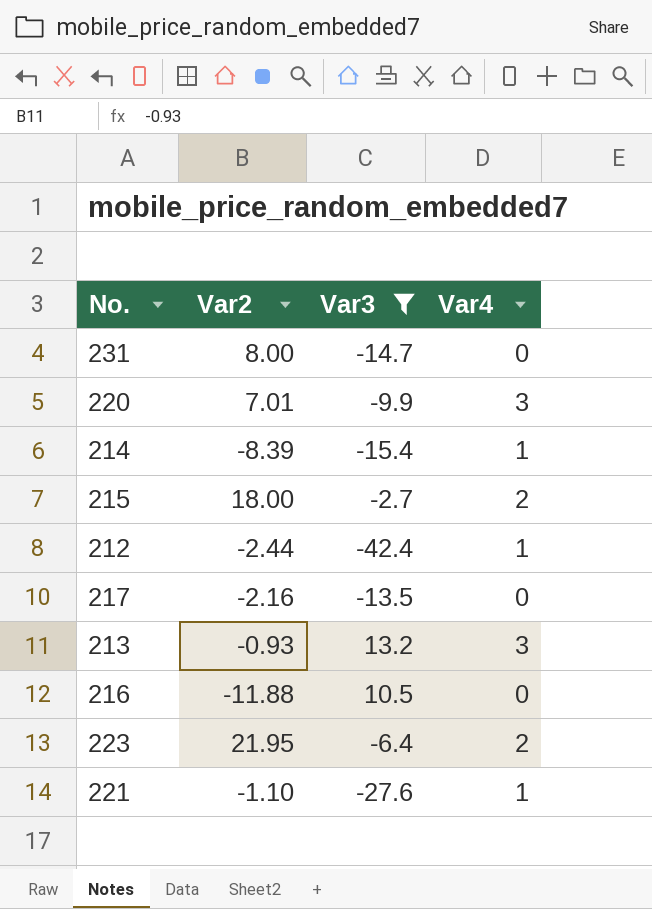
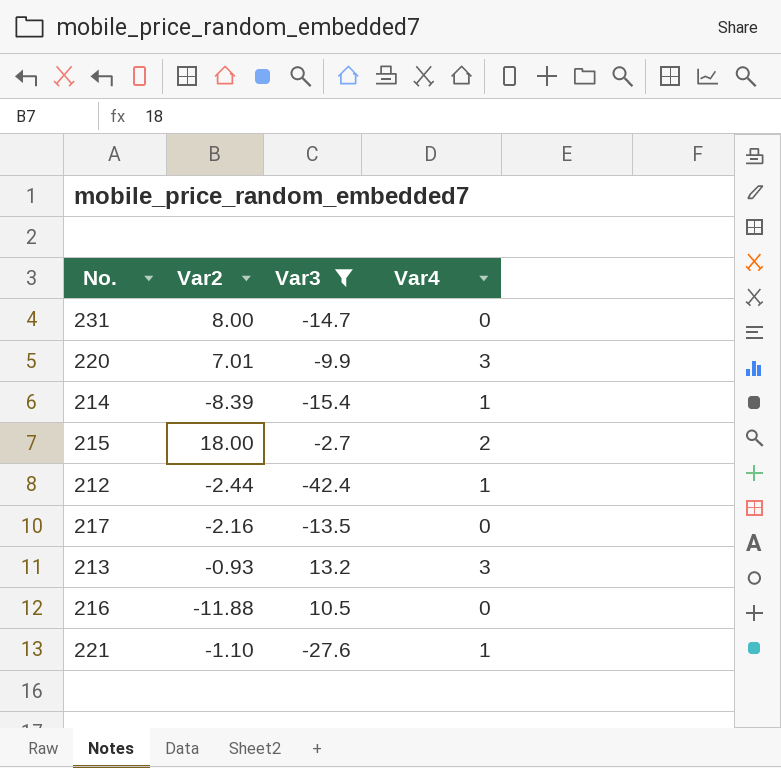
row 223: 21.95 | -6.4 | 2 -> none

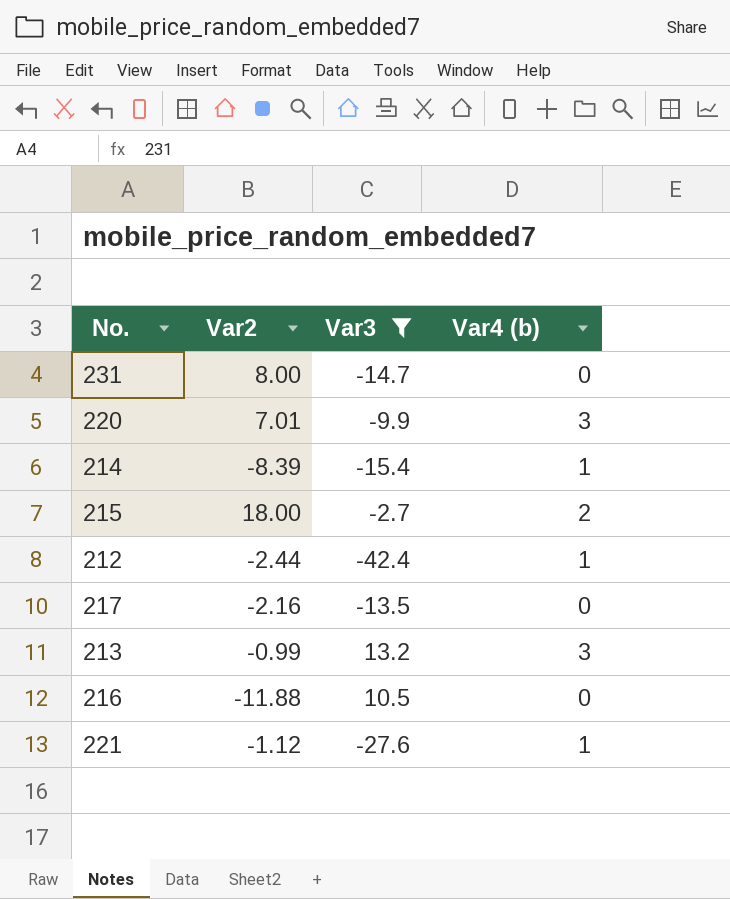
column name: Var4 -> Var4 (b)
213 | Var2: -0.93 -> -0.99
221 | Var2: -1.10 -> -1.12

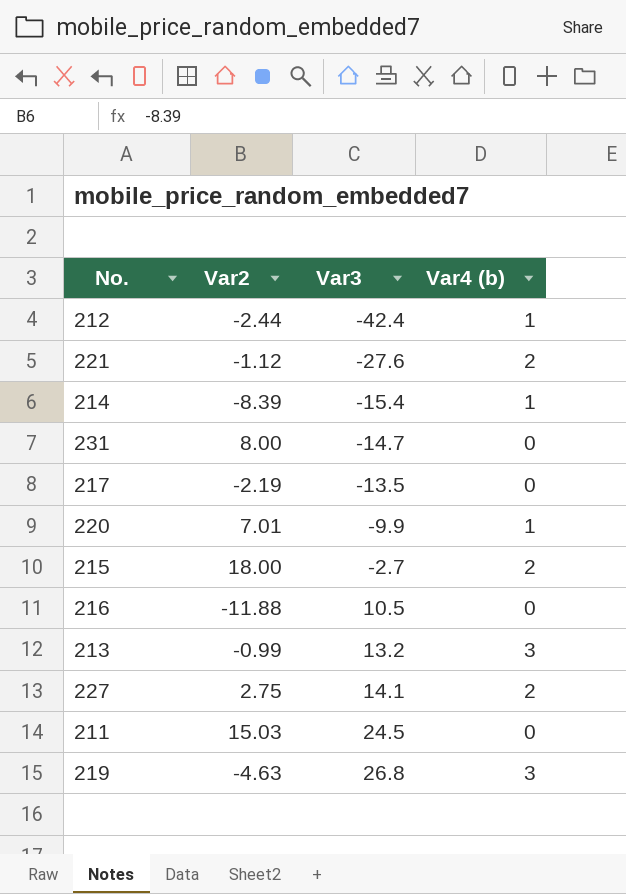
filter: Var3 <= 13.2 -> none
row order: none -> Var3 ascending
221 | Var4 (b): 1 -> 2
217 | Var2: -2.16 -> -2.19
220 | Var4 (b): 3 -> 1

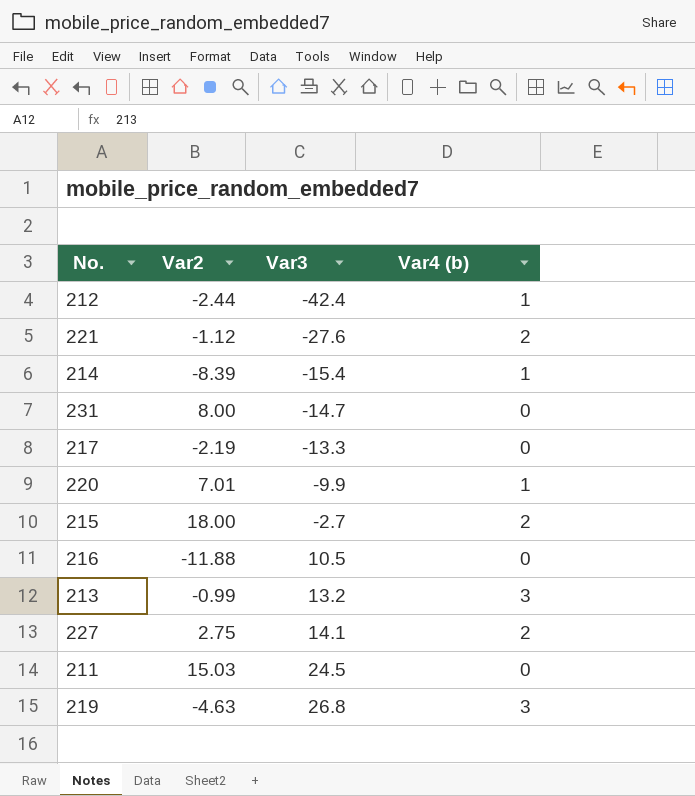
217 | Var3: -13.5 -> -13.3

